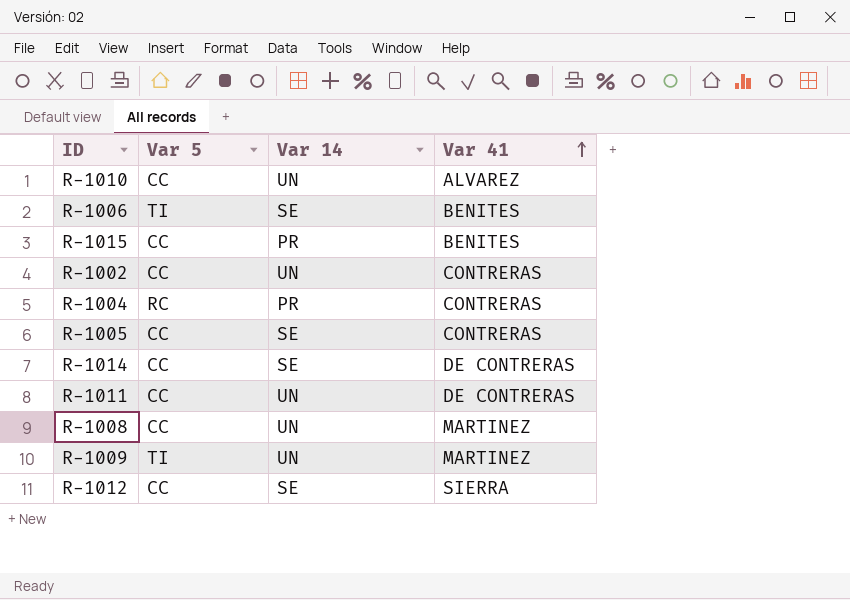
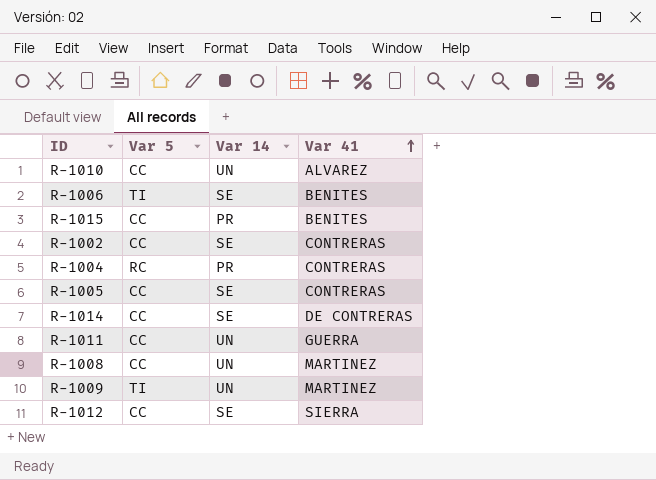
R-1002 | Var 14: UN -> SE
R-1011 | Var 41: DE CONTRERAS -> GUERRA

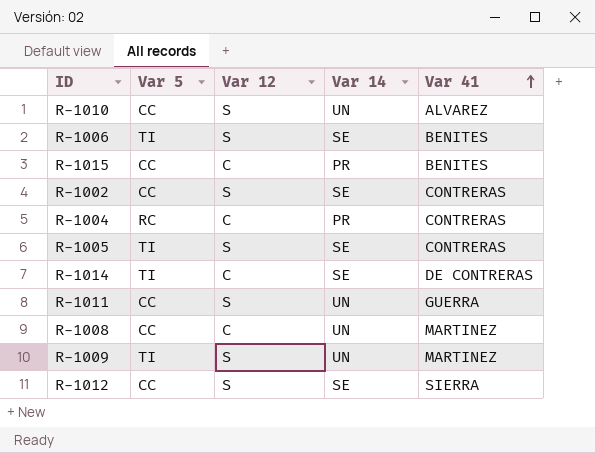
column Var 12 | position: none -> 3
R-1005 | Var 5: CC -> TI
R-1014 | Var 5: CC -> TI

